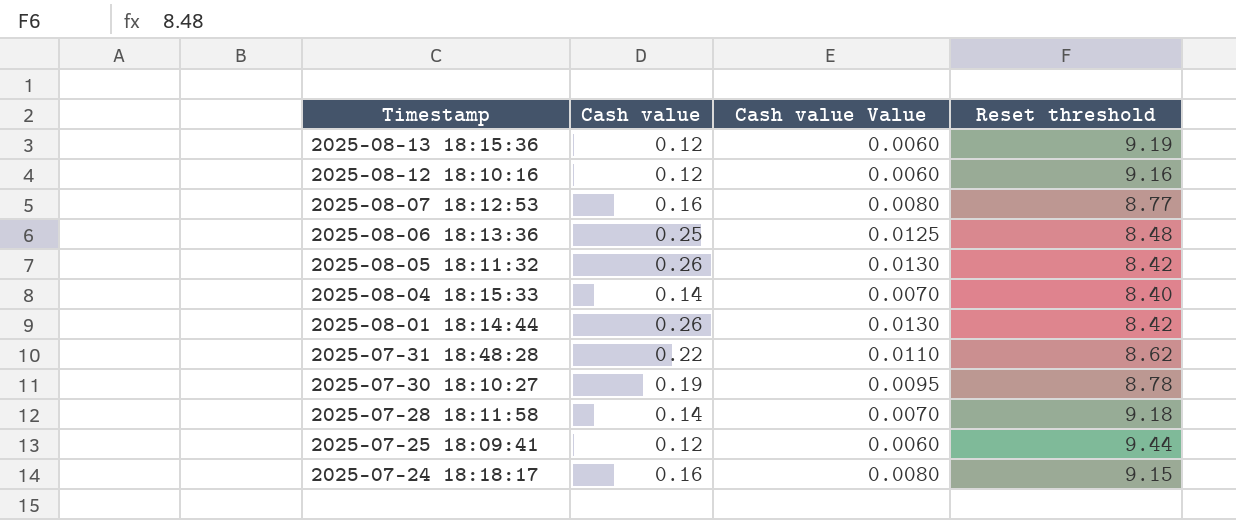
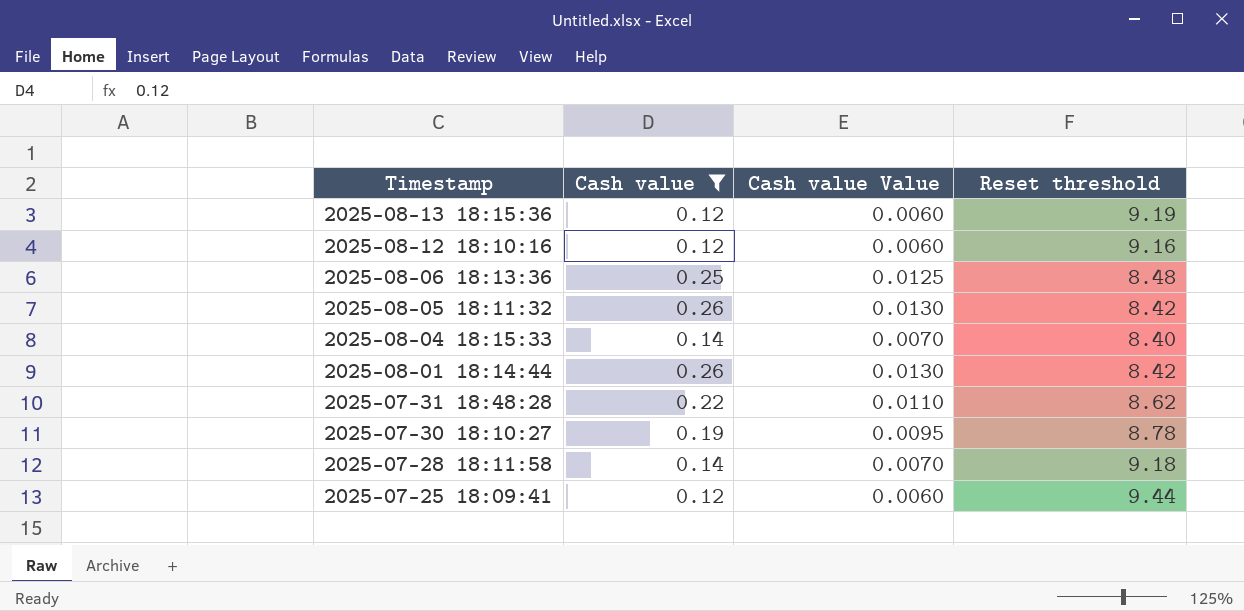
filter: none -> Cash value != 0.16

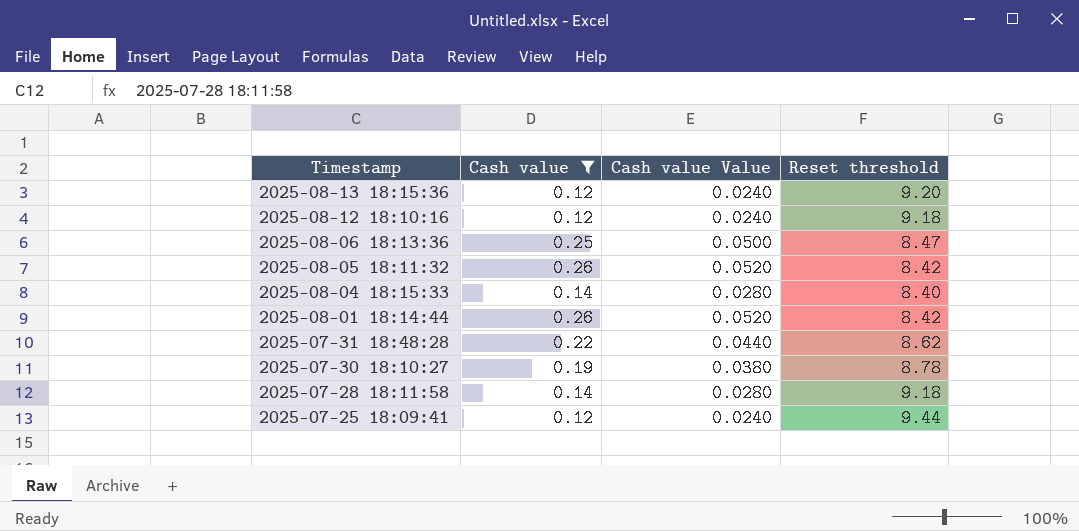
column Cash value Value | formula: [Cash value] * 0.05 -> [Cash value] * 0.2
2025-08-13 18:15:36 | Reset threshold: 9.19 -> 9.20
2025-08-12 18:10:16 | Reset threshold: 9.16 -> 9.18
2025-08-06 18:13:36 | Reset threshold: 8.48 -> 8.47

